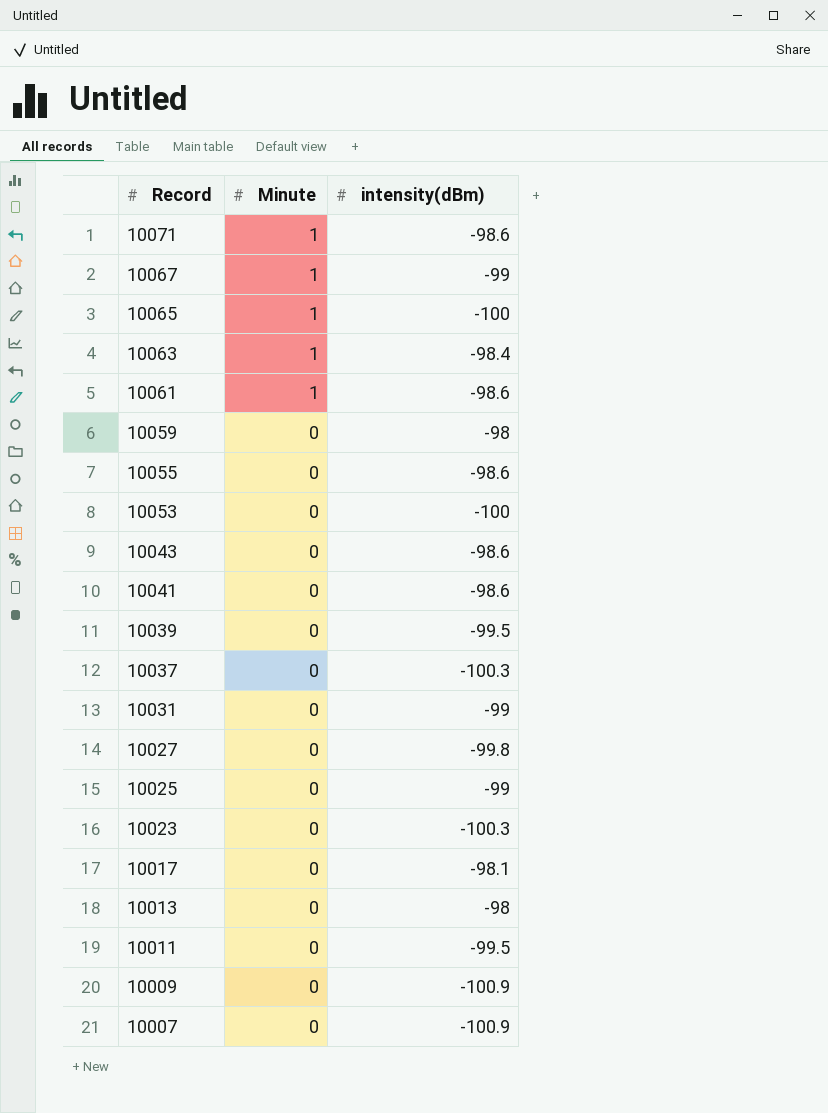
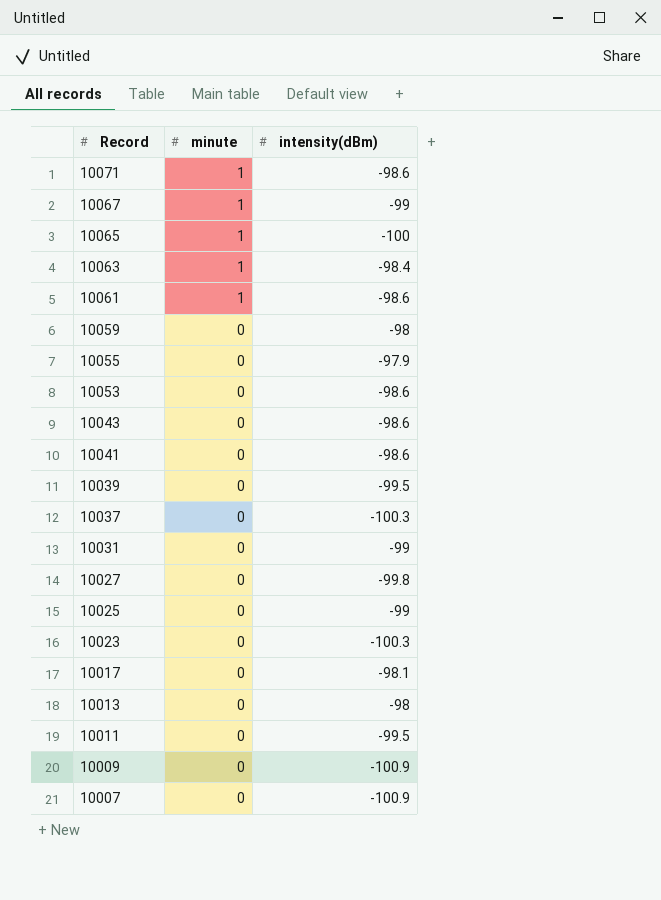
column name: Minute -> minute
10055 | intensity(dBm): -98.6 -> -97.9
10053 | intensity(dBm): -100 -> -98.6

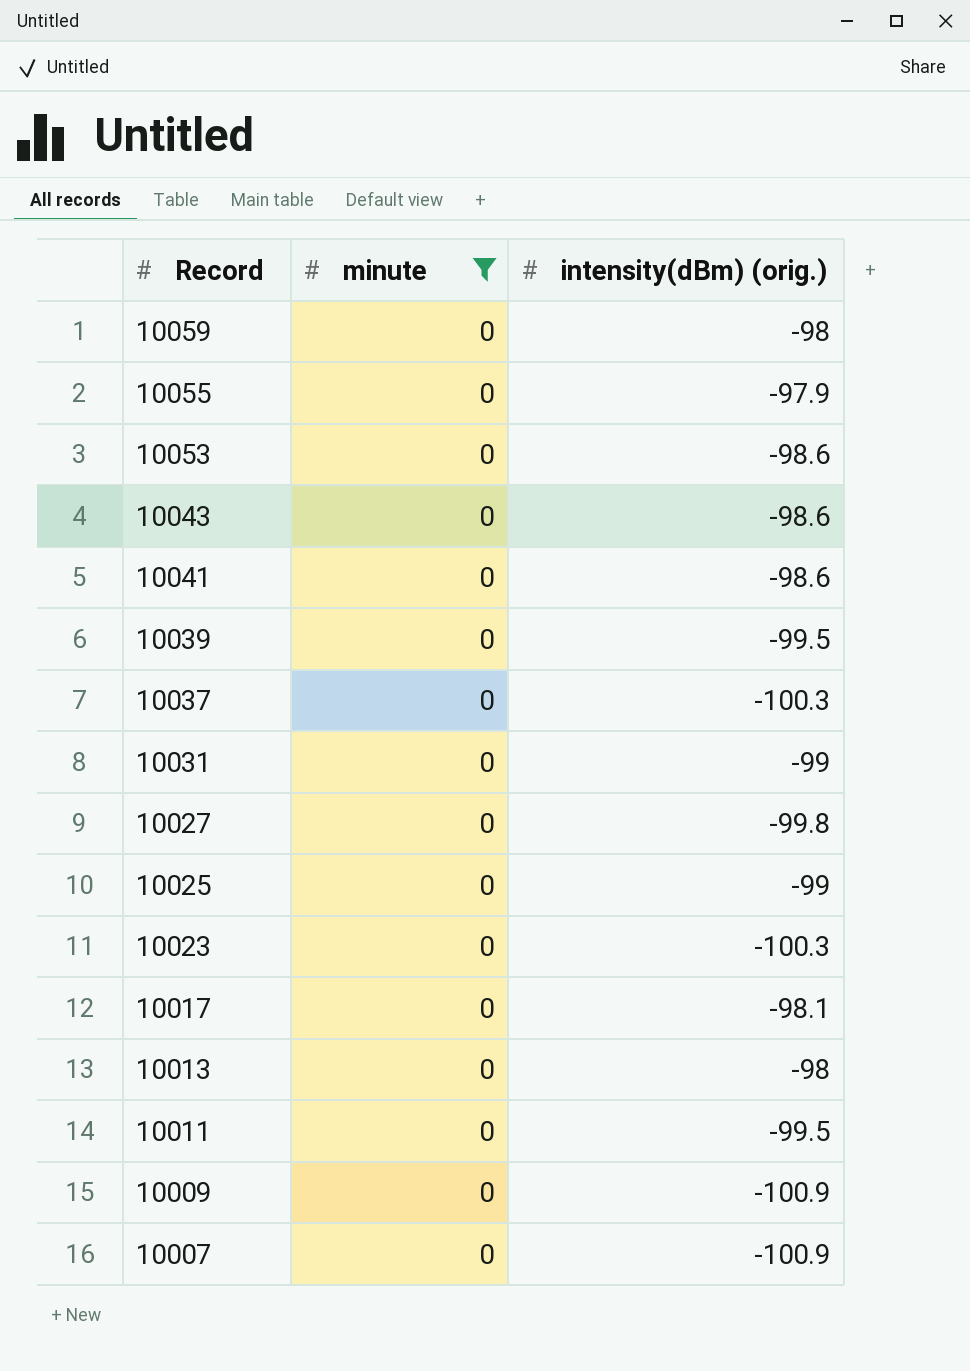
filter: none -> minute = 0
column name: intensity(dBm) -> intensity(dBm) (orig.)

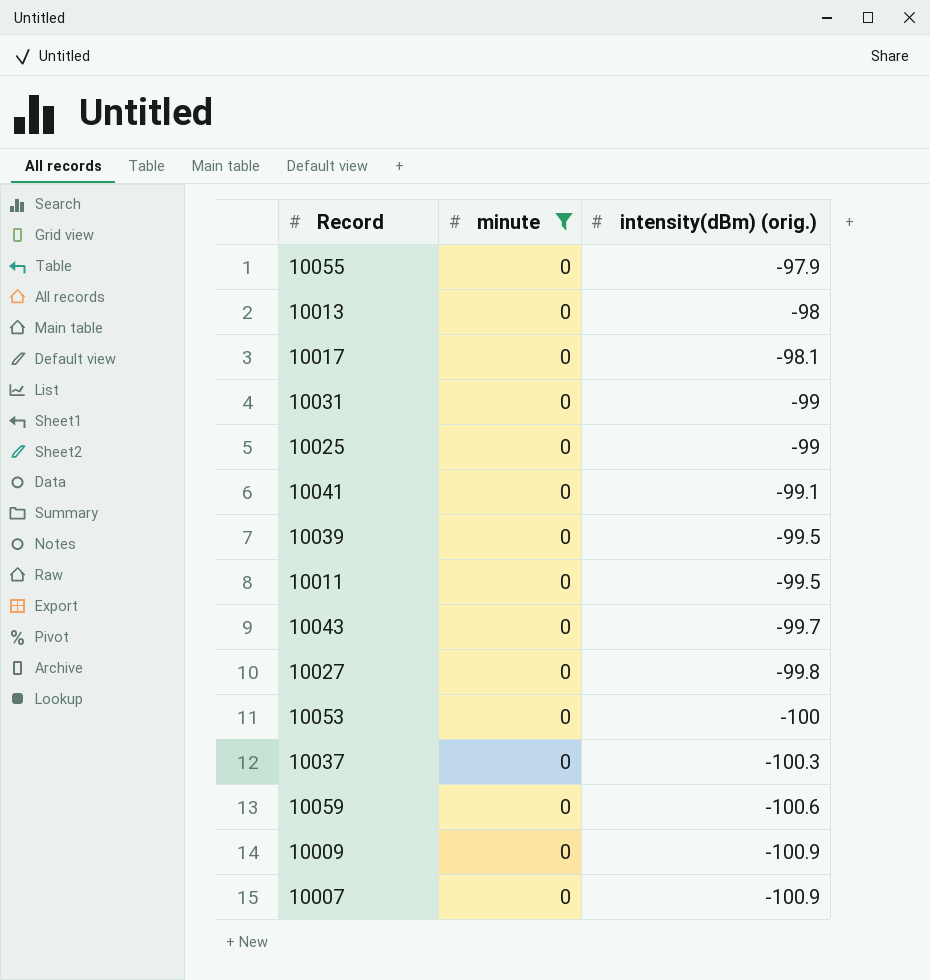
row order: Record descending -> intensity(dBm) (orig.) descending
row 10023: 0 | -100.3 -> none
10041 | intensity(dBm) (orig.): -98.6 -> -99.1
10043 | intensity(dBm) (orig.): -98.6 -> -99.7
10053 | intensity(dBm) (orig.): -98.6 -> -100
10059 | intensity(dBm) (orig.): -98 -> -100.6

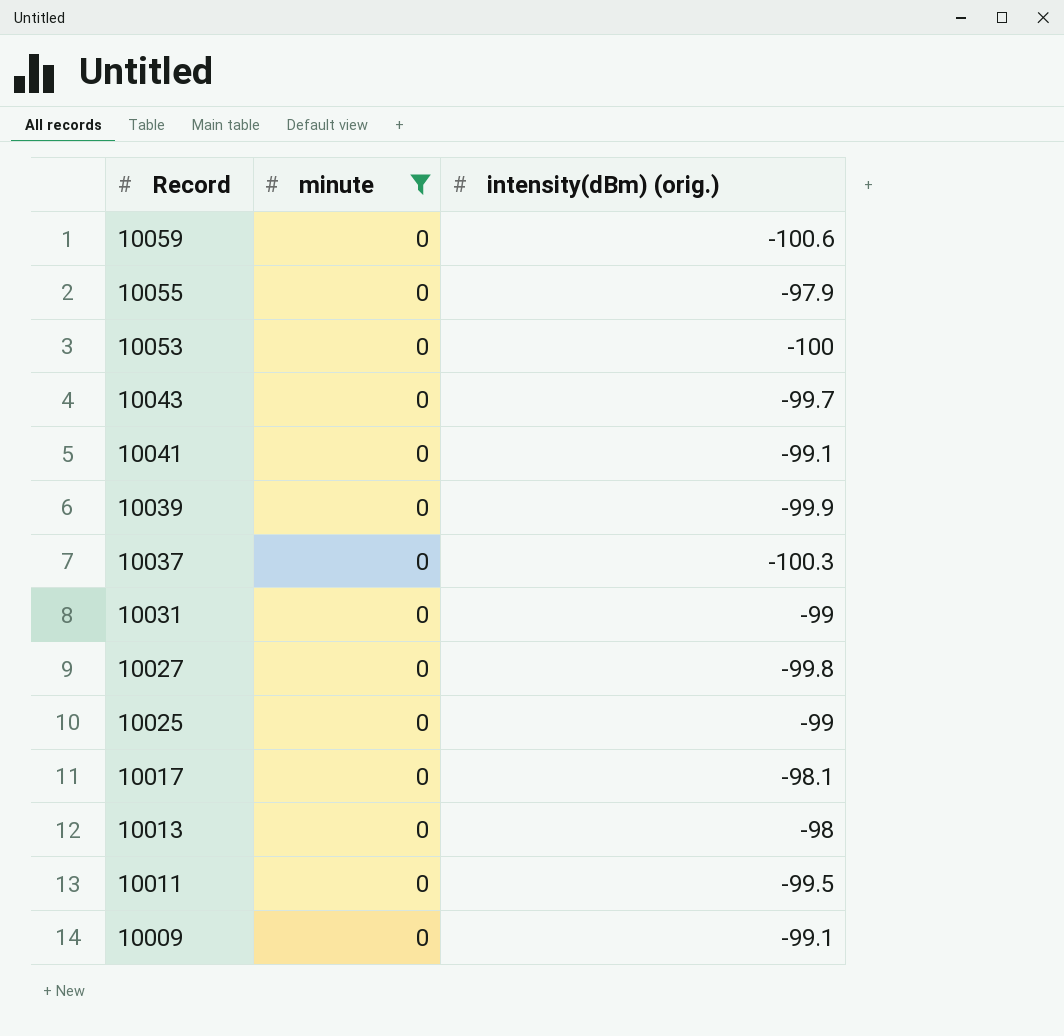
row order: intensity(dBm) (orig.) descending -> Record descending
row 10007: 0 | -100.9 -> none
10039 | intensity(dBm) (orig.): -99.5 -> -99.9
10009 | intensity(dBm) (orig.): -100.9 -> -99.1

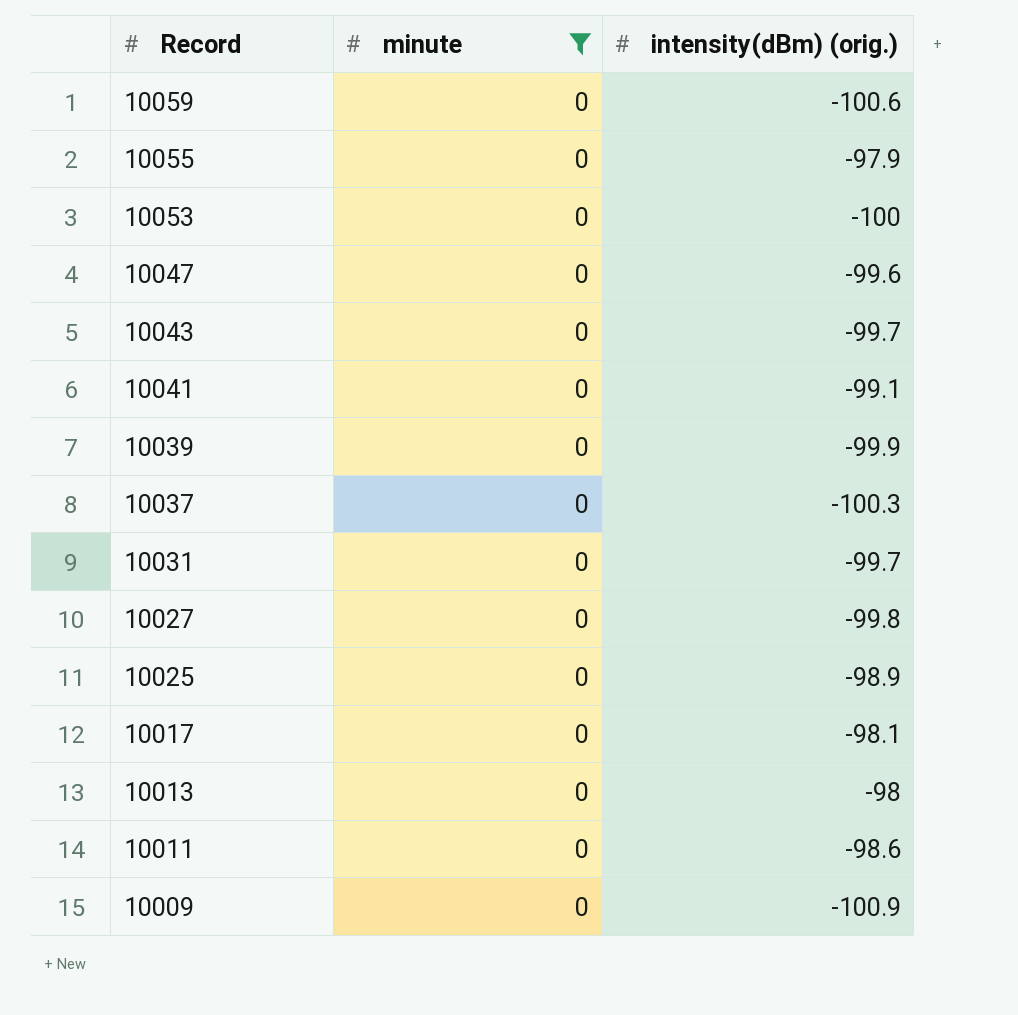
row 10047: none -> 0 | -99.6
10031 | intensity(dBm) (orig.): -99 -> -99.7
10025 | intensity(dBm) (orig.): -99 -> -98.9
10011 | intensity(dBm) (orig.): -99.5 -> -98.6
10009 | intensity(dBm) (orig.): -99.1 -> -100.9

